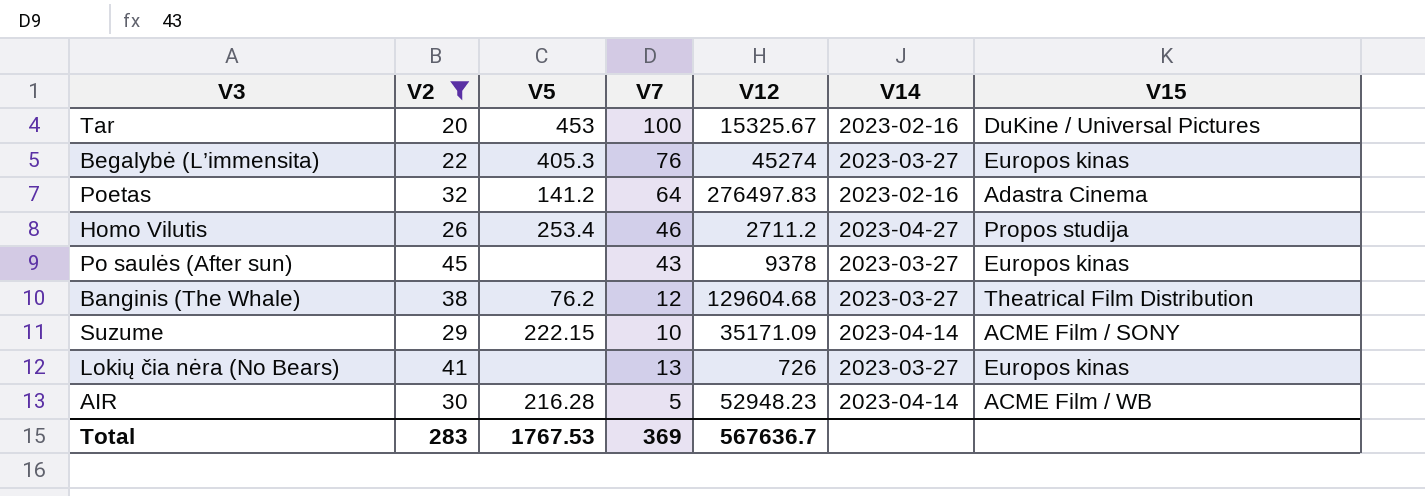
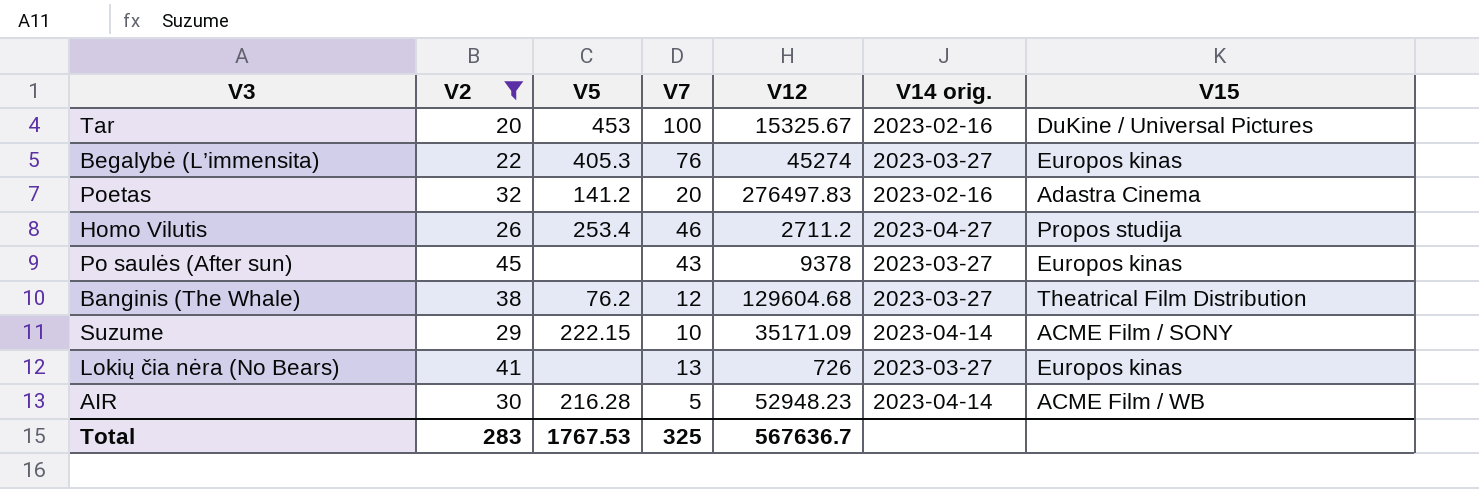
column name: V14 -> V14 orig.
Poetas | V7: 64 -> 20
Total | V7: 369 -> 325

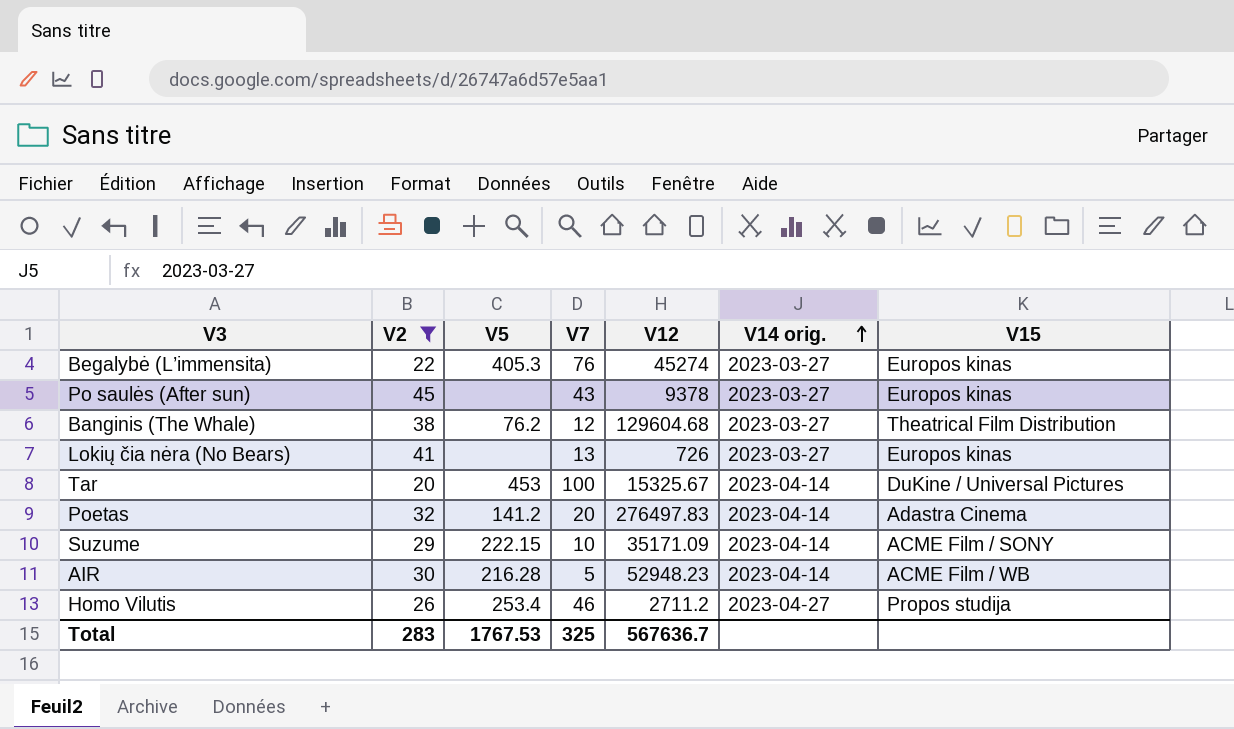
row order: none -> V14 orig. ascending
Tar | V14 orig.: 2023-02-16 -> 2023-04-14
Poetas | V14 orig.: 2023-02-16 -> 2023-04-14

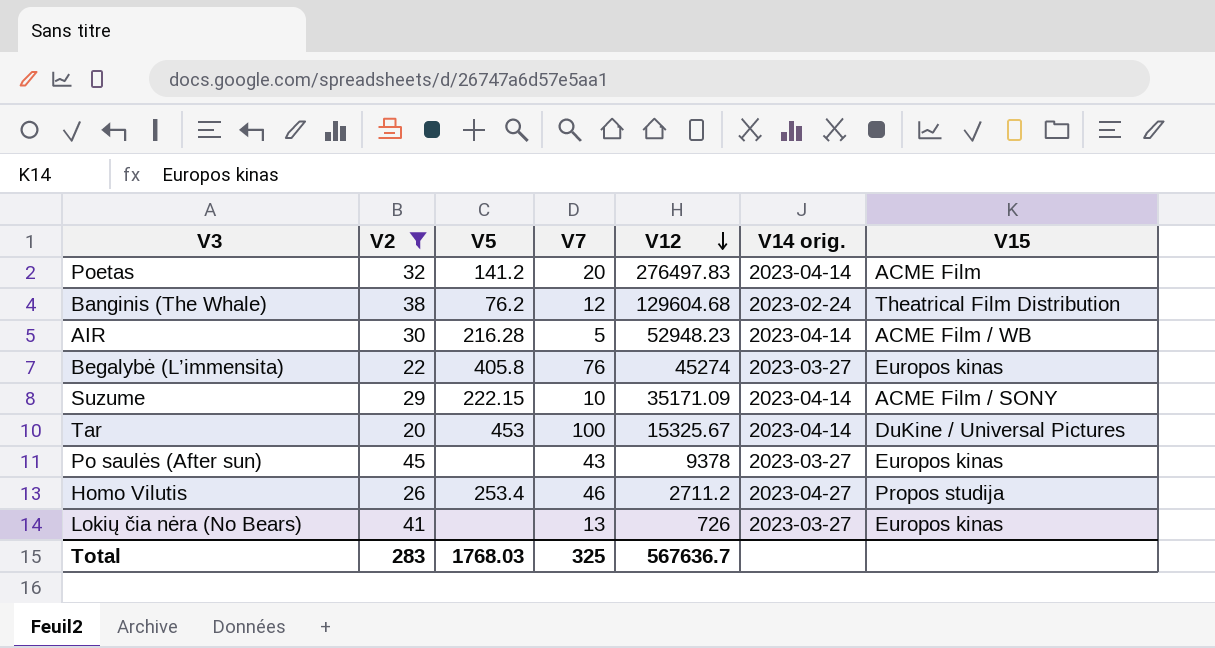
row order: V14 orig. ascending -> V12 descending
Poetas | V15: Adastra Cinema -> ACME Film
Banginis (The Whale) | V14 orig.: 2023-03-27 -> 2023-02-24
Begalybė (L’immensita) | V5: 405.3 -> 405.8
Total | V5: 1767.53 -> 1768.03

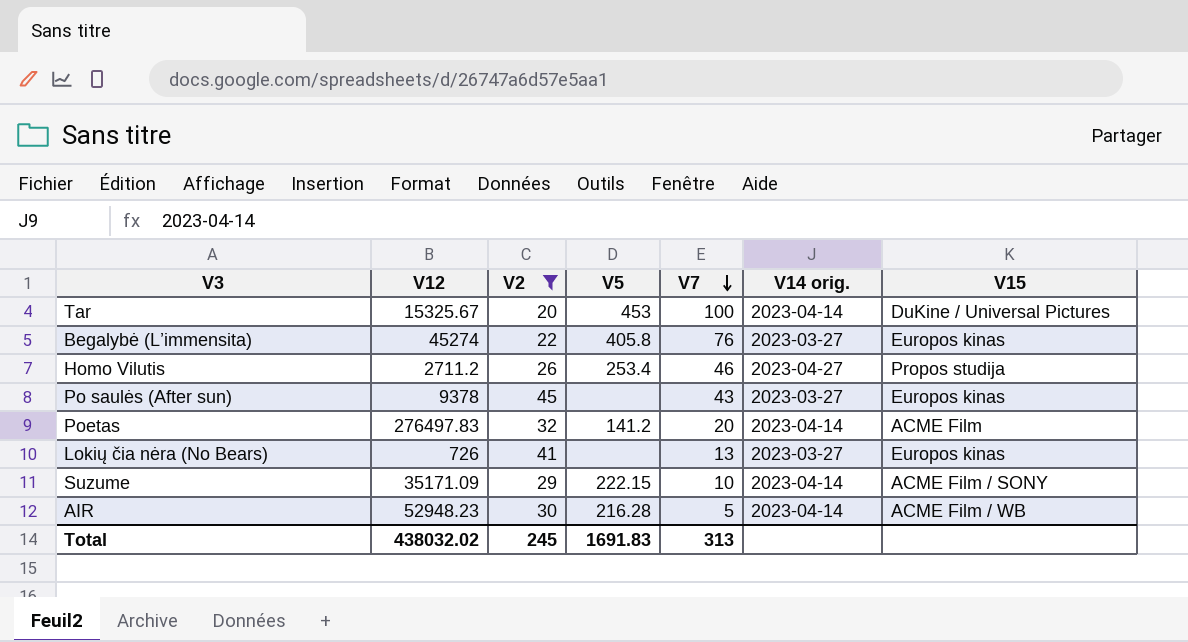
row order: V12 descending -> V7 descending
column V12 | position: 5 -> 2
row Banginis (The Whale): 38 | 76.2 | 12 | 129604.68 | 2023-02-24 | Theatrical Film Distribution -> none
Total | V12: 567636.7 -> 438032.02
Total | V2: 283 -> 245
Total | V5: 1768.03 -> 1691.83
Total | V7: 325 -> 313

